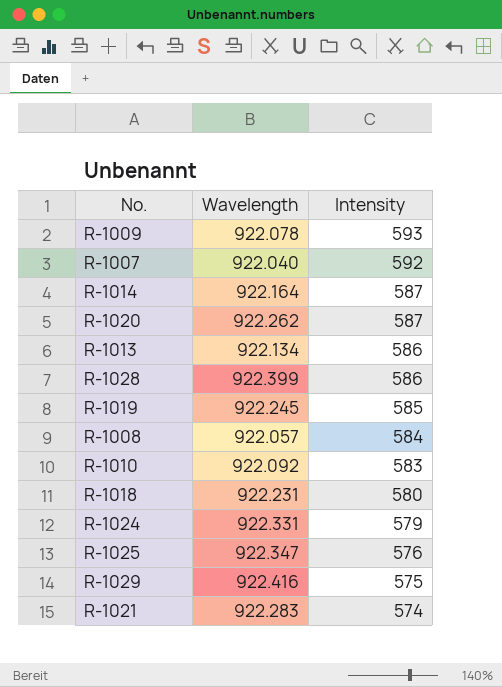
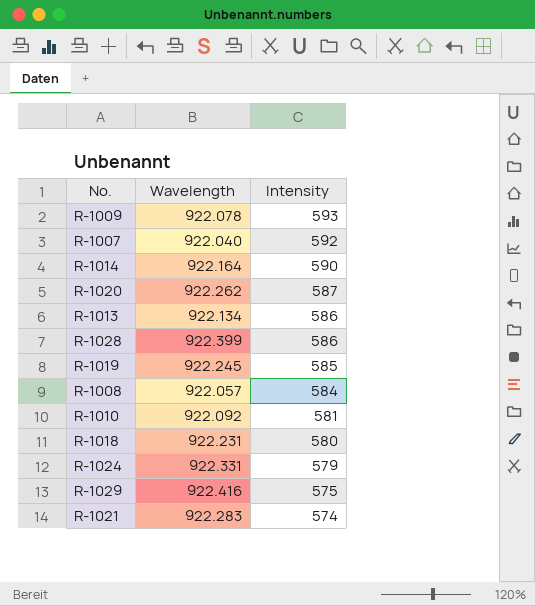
row R-1025: 922.347 | 576 -> none
R-1014 | Intensity: 587 -> 590
R-1010 | Intensity: 583 -> 581

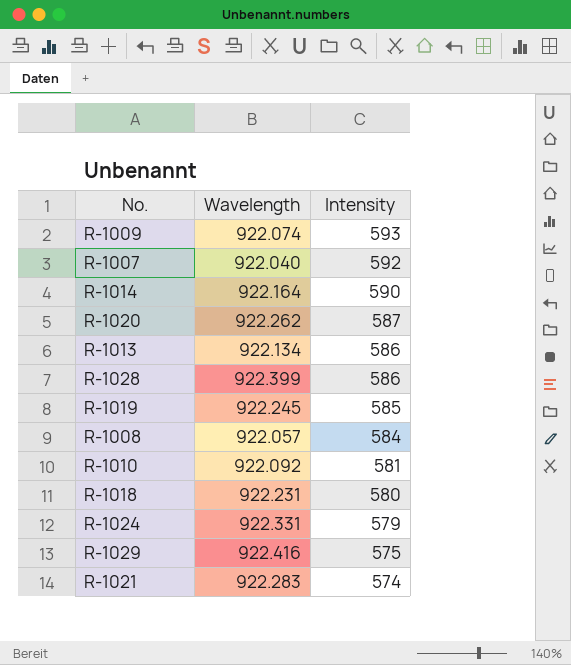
R-1009 | Wavelength: 922.078 -> 922.074

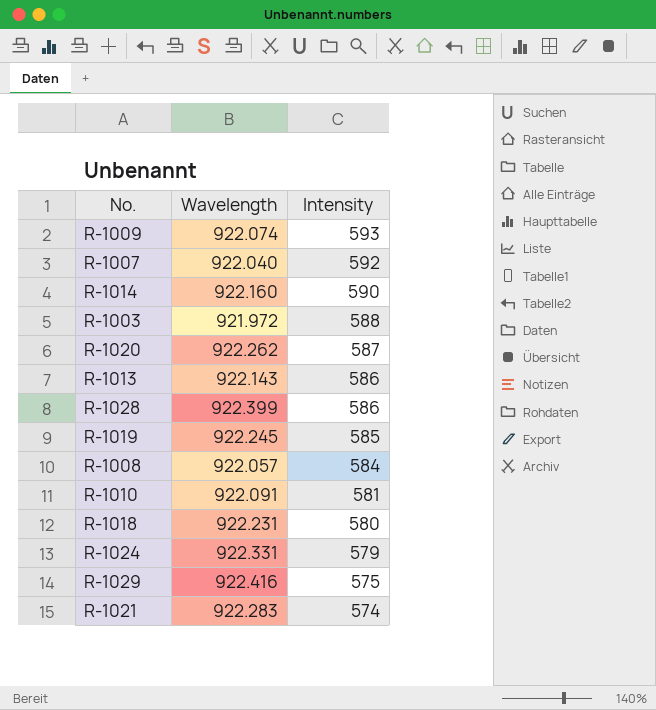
R-1014 | Wavelength: 922.164 -> 922.160
row R-1003: none -> 921.972 | 588
R-1013 | Wavelength: 922.134 -> 922.143
R-1010 | Wavelength: 922.092 -> 922.091

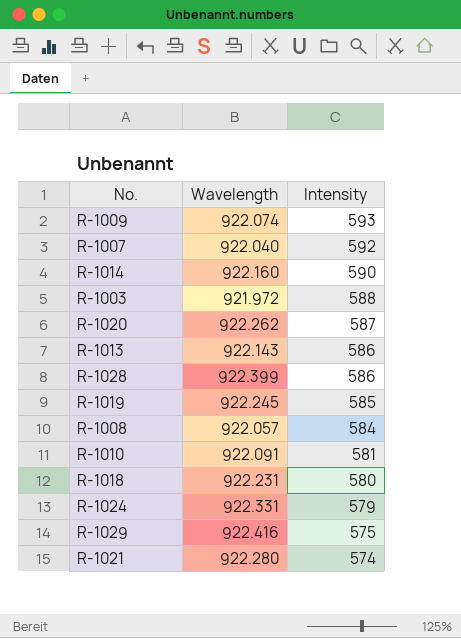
R-1021 | Wavelength: 922.283 -> 922.280

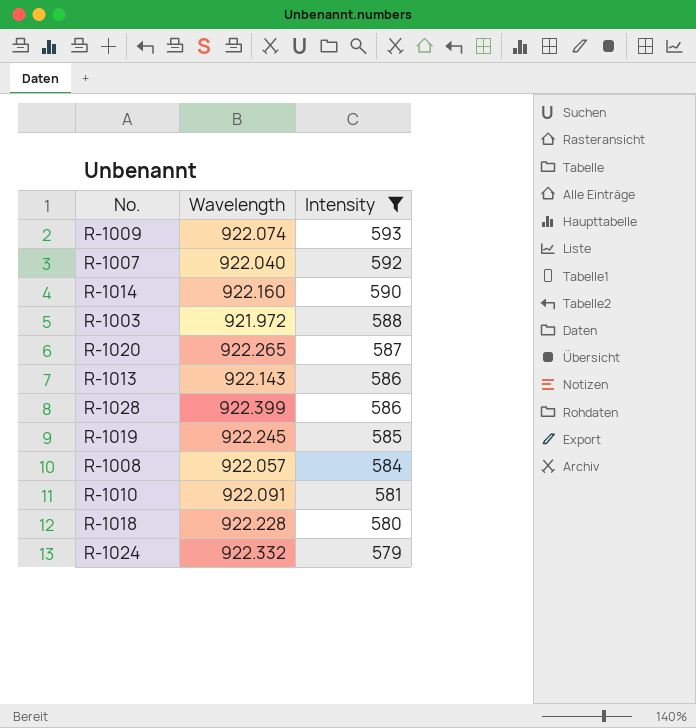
filter: none -> Intensity >= 579
R-1020 | Wavelength: 922.262 -> 922.265
R-1018 | Wavelength: 922.231 -> 922.228
R-1024 | Wavelength: 922.331 -> 922.332

